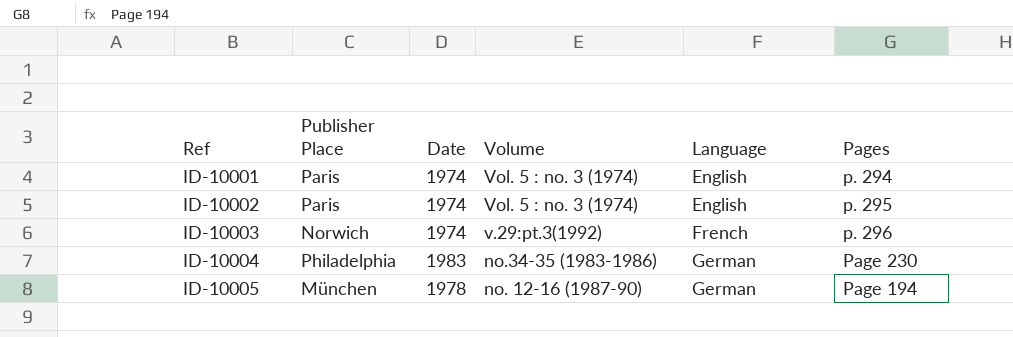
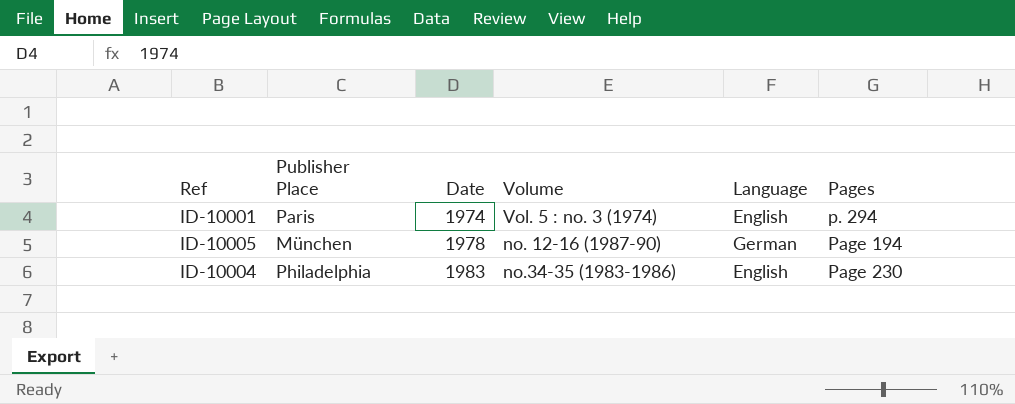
row order: Ref ascending -> Date ascending
row ID-10002: Paris | 1974 | Vol. 5 : no. 3 (1974) | English | p. 295 -> none
row ID-10003: Norwich | 1974 | v.29:pt.3(1992) | French | p. 296 -> none
ID-10004 | Language: German -> English

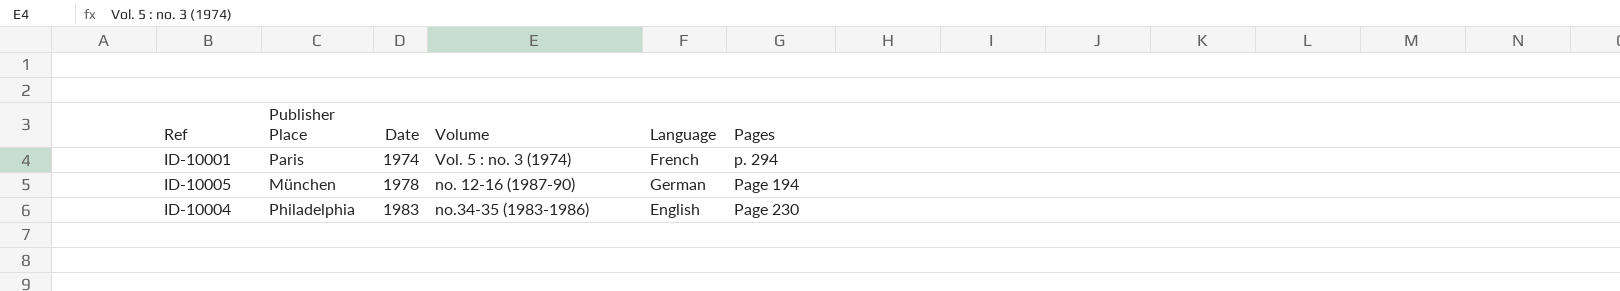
ID-10001 | Language: English -> French

